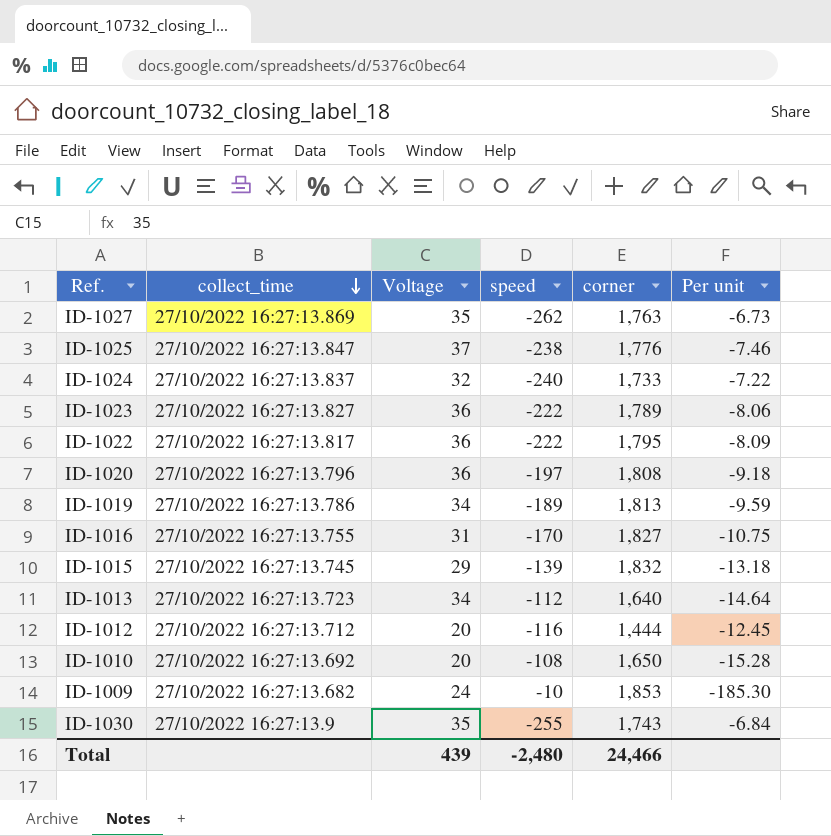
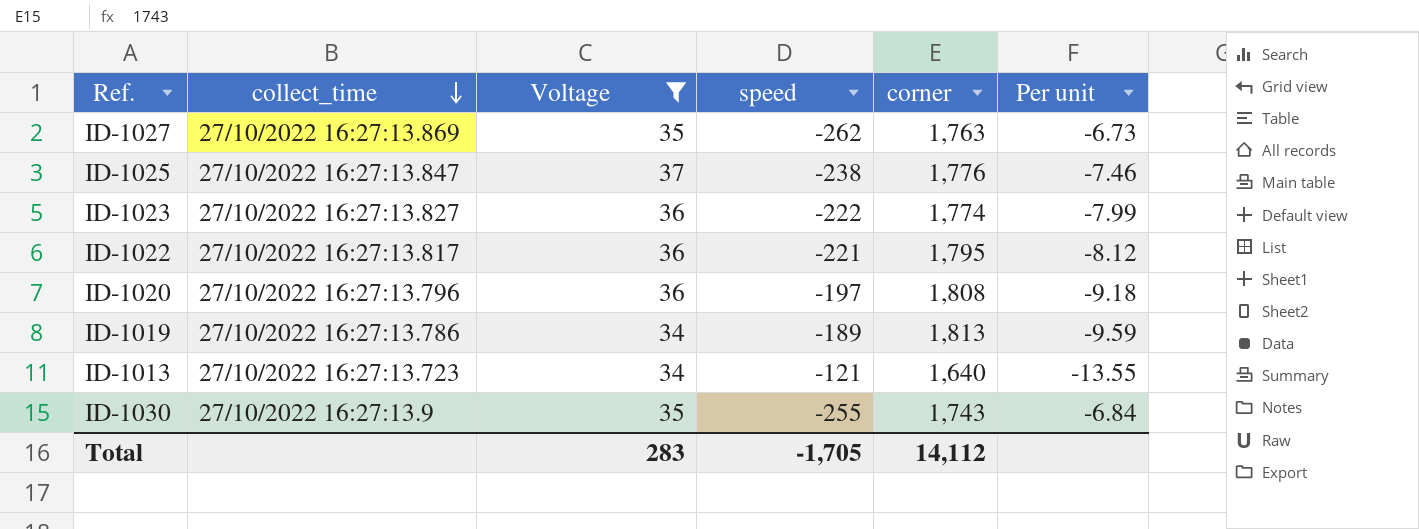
filter: none -> Voltage >= 34
ID-1023 | corner: 1,789 -> 1,774
ID-1023 | Per unit: -8.06 -> -7.99
ID-1022 | speed: -222 -> -221
ID-1022 | Per unit: -8.09 -> -8.12
ID-1013 | speed: -112 -> -121
ID-1013 | Per unit: -14.64 -> -13.55
Total | Voltage: 439 -> 283
Total | speed: -2,480 -> -1,705
Total | corner: 24,466 -> 14,112

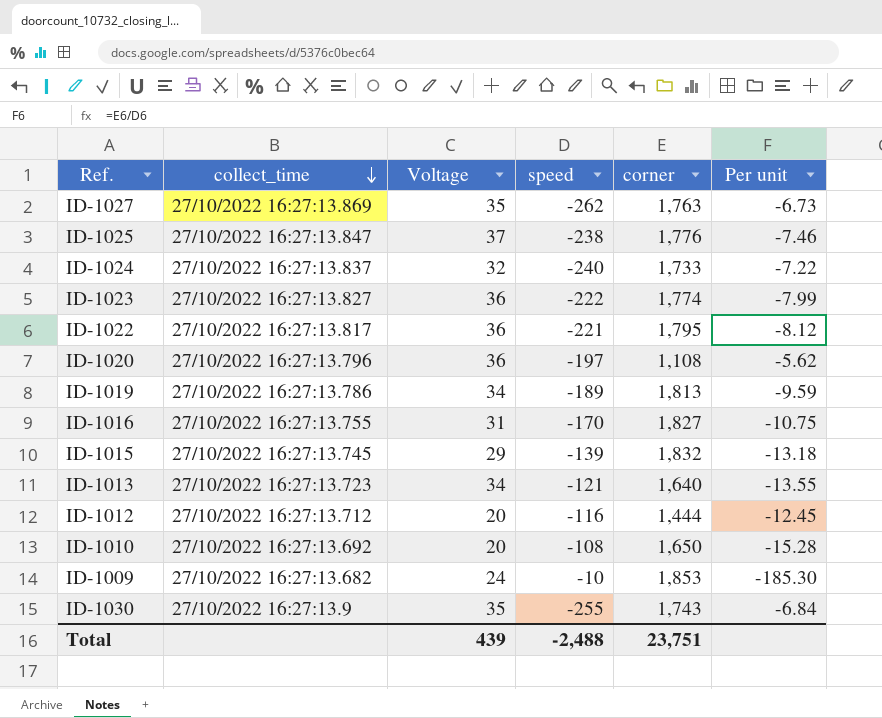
filter: Voltage >= 34 -> none
ID-1020 | corner: 1,808 -> 1,108
ID-1020 | Per unit: -9.18 -> -5.62
Total | Voltage: 283 -> 439
Total | speed: -1,705 -> -2,488
Total | corner: 14,112 -> 23,751

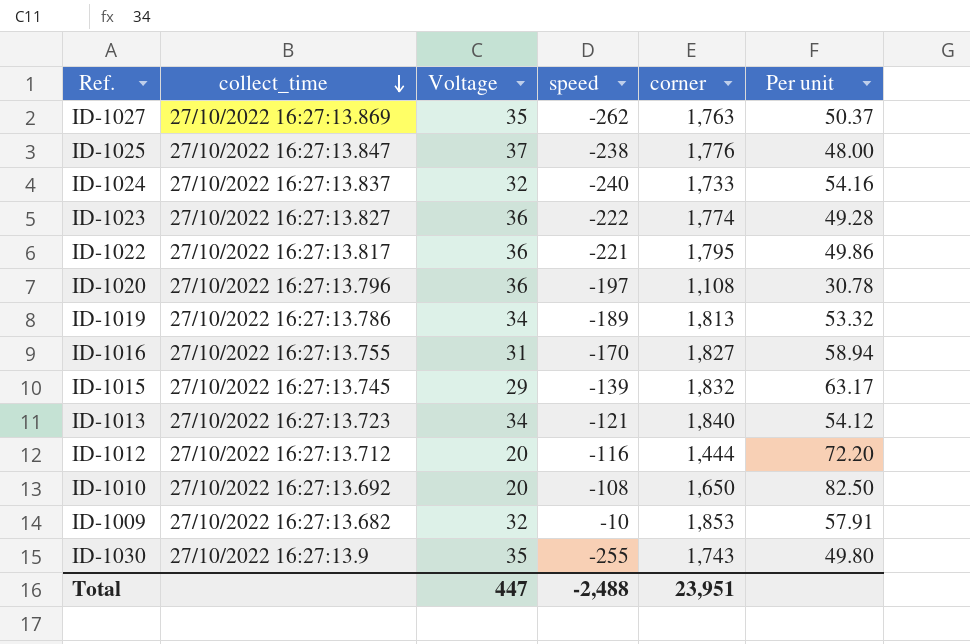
column Per unit | formula: [corner] / [speed] -> [corner] / [Voltage]
ID-1013 | corner: 1,640 -> 1,840
ID-1009 | Voltage: 24 -> 32
Total | Voltage: 439 -> 447
Total | corner: 23,751 -> 23,951

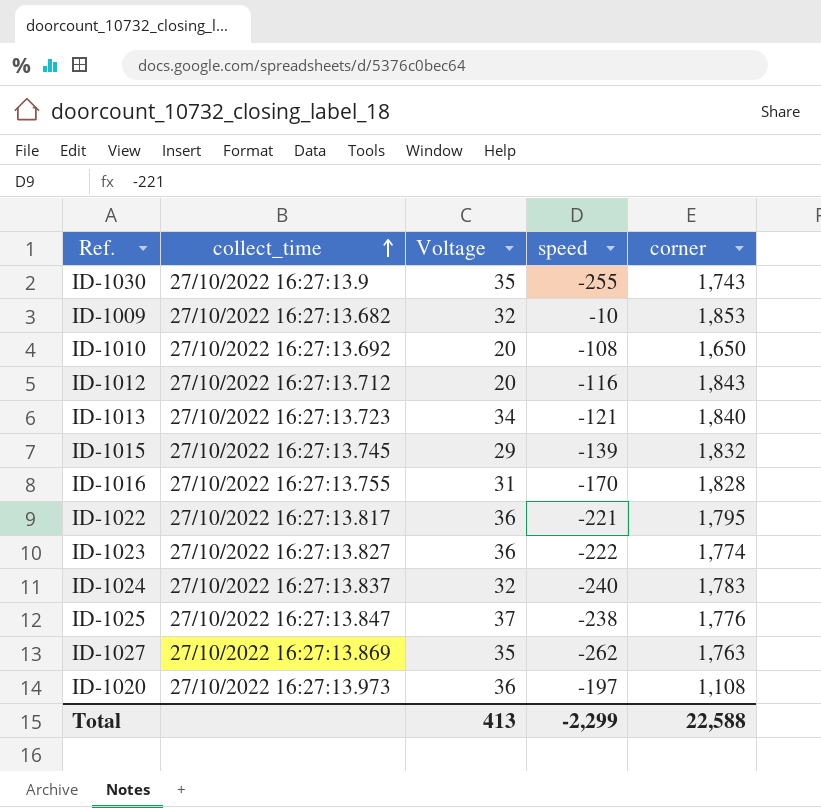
row order: collect_time descending -> collect_time ascending
column Per unit | formula: [corner] / [Voltage] -> none
row ID-1019: 27/10/2022 16:27:13.786 | 34 | -189 | 1,813 | 53.32 -> none
ID-1012 | corner: 1,444 -> 1,843
ID-1016 | corner: 1,827 -> 1,828
ID-1024 | corner: 1,733 -> 1,783
ID-1020 | collect_time: 27/10/2022 16:27:13.796 -> 27/10/2022 16:27:13.973
Total | Voltage: 447 -> 413
Total | speed: -2,488 -> -2,299
Total | corner: 23,951 -> 22,588

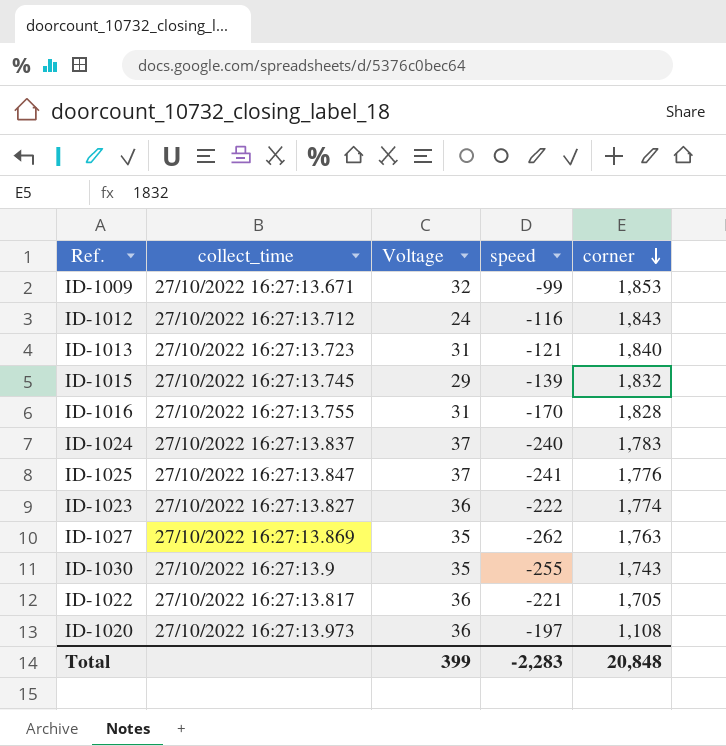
row order: collect_time ascending -> corner descending
row ID-1010: 27/10/2022 16:27:13.692 | 20 | -108 | 1,650 -> none
ID-1009 | collect_time: 27/10/2022 16:27:13.682 -> 27/10/2022 16:27:13.671
ID-1009 | speed: -10 -> -99
ID-1012 | Voltage: 20 -> 24
ID-1013 | Voltage: 34 -> 31
ID-1024 | Voltage: 32 -> 37
ID-1025 | speed: -238 -> -241
ID-1022 | corner: 1,795 -> 1,705
Total | Voltage: 413 -> 399
Total | speed: -2,299 -> -2,283
Total | corner: 22,588 -> 20,848

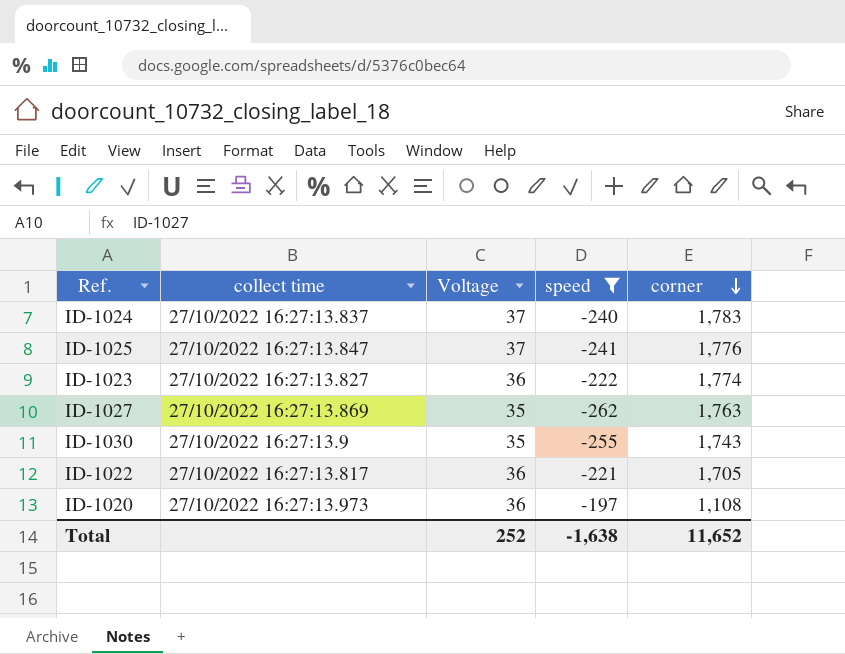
filter: none -> speed <= -197
column name: collect_time -> collect time
Total | Voltage: 399 -> 252
Total | speed: -2,283 -> -1,638
Total | corner: 20,848 -> 11,652

